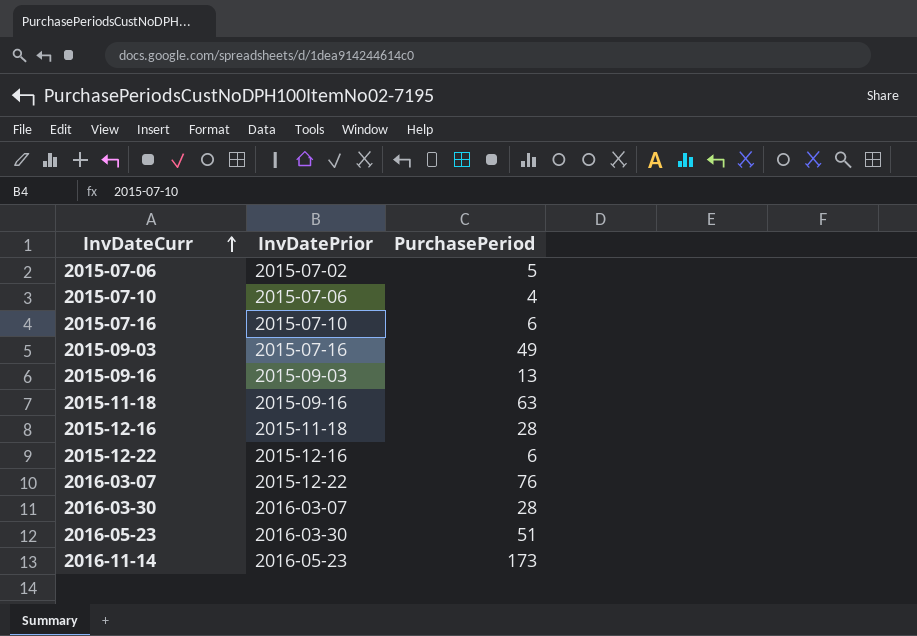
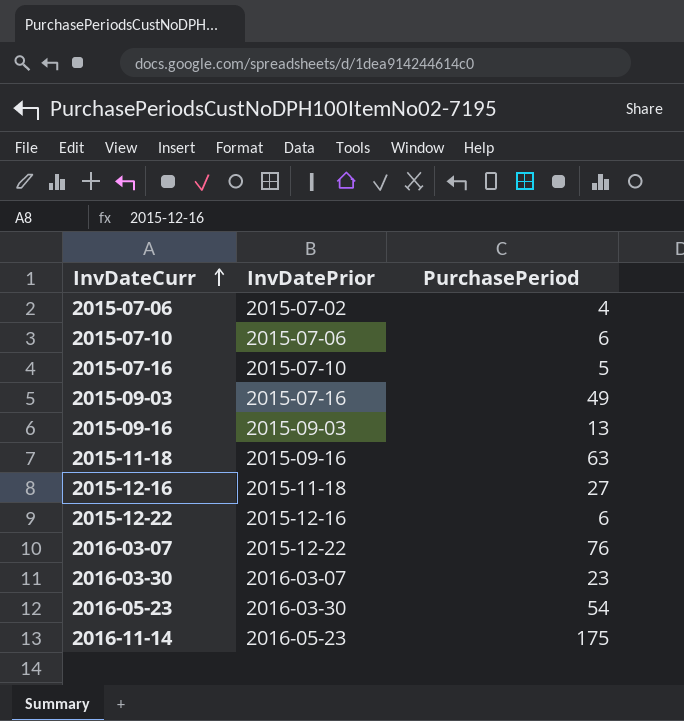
2015-07-06 | PurchasePeriod: 5 -> 4
2015-07-10 | PurchasePeriod: 4 -> 6
2015-07-16 | PurchasePeriod: 6 -> 5
2015-12-16 | PurchasePeriod: 28 -> 27
2016-03-30 | PurchasePeriod: 28 -> 23
2016-05-23 | PurchasePeriod: 51 -> 54
2016-11-14 | PurchasePeriod: 173 -> 175

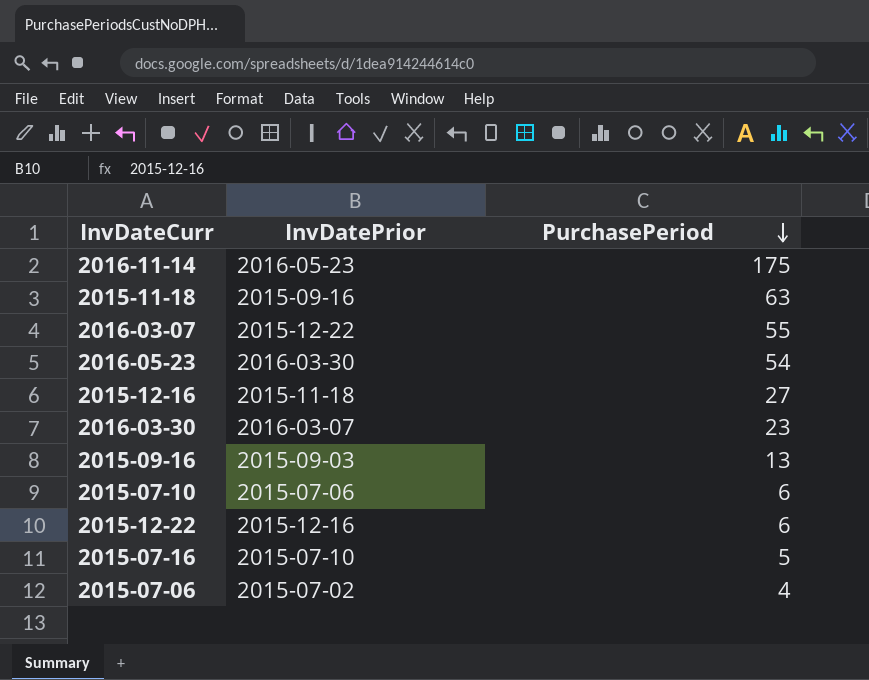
row order: InvDateCurr ascending -> PurchasePeriod descending
row 2015-09-03: 2015-07-16 | 49 -> none
2016-03-07 | PurchasePeriod: 76 -> 55

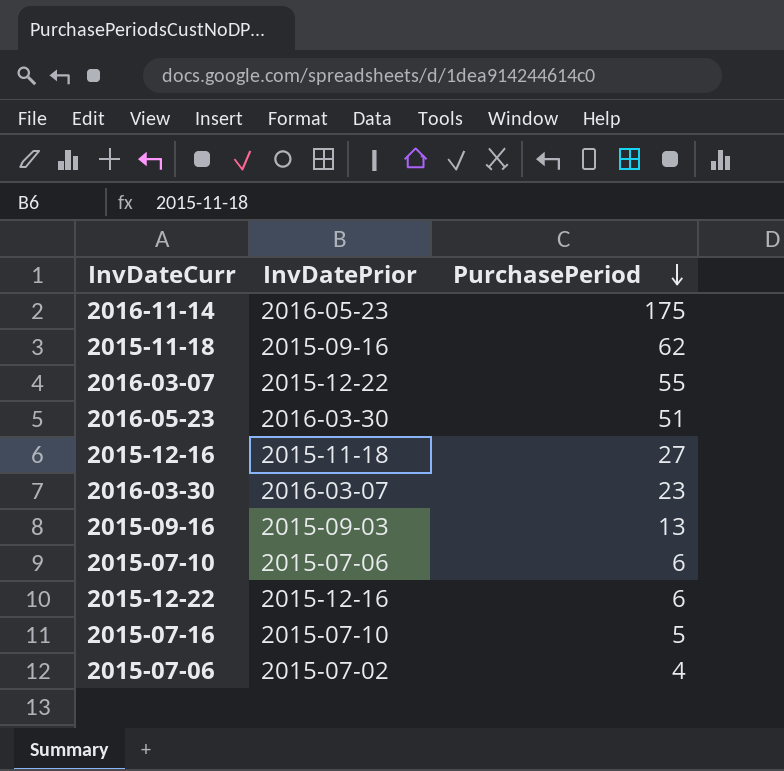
2015-11-18 | PurchasePeriod: 63 -> 62
2016-05-23 | PurchasePeriod: 54 -> 51

